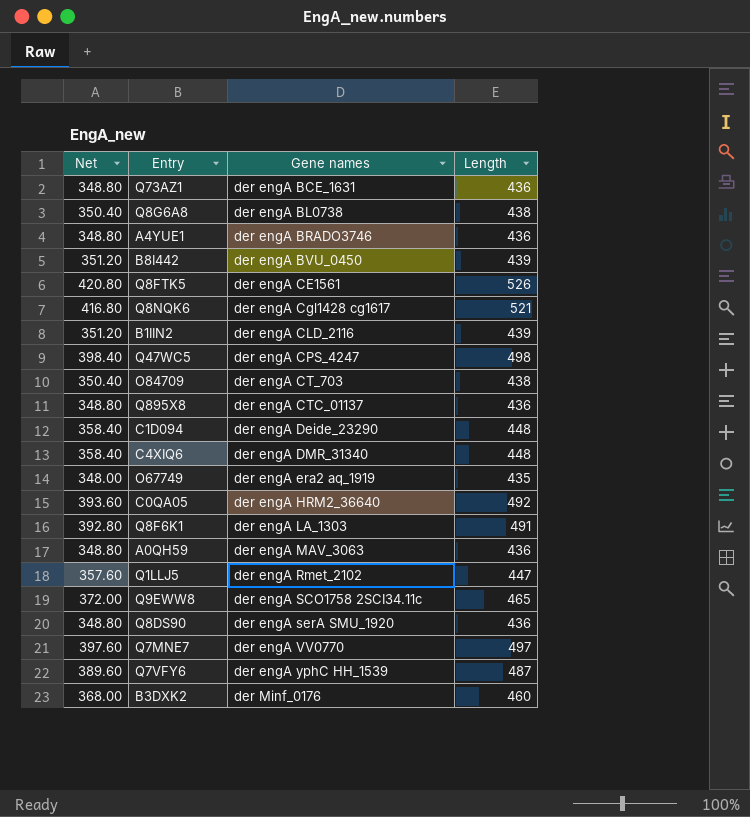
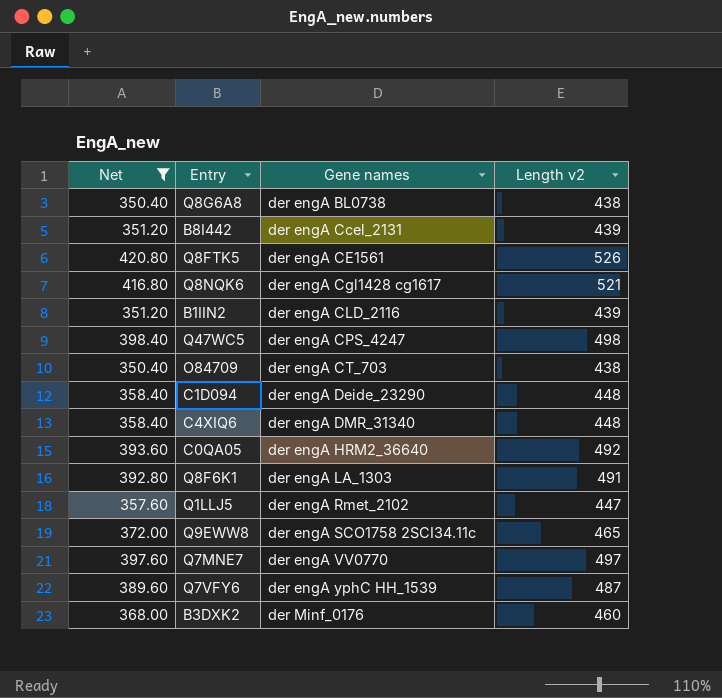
filter: none -> Net >= 350.40
column name: Length -> Length v2
B8I442 | Gene names: der engA BVU_0450 -> der engA Ccel_2131

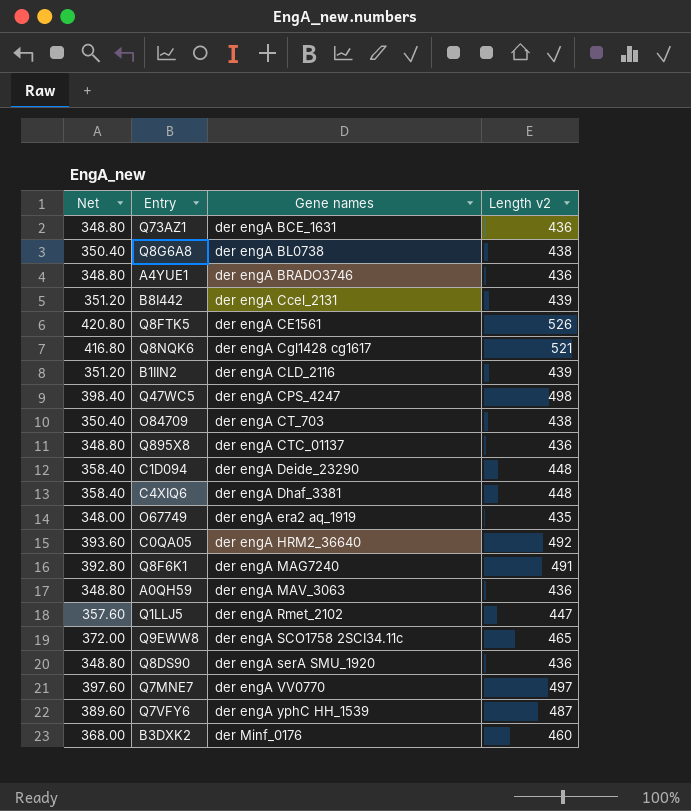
filter: Net >= 350.40 -> none
C4XIQ6 | Gene names: der engA DMR_31340 -> der engA Dhaf_3381
Q8F6K1 | Gene names: der engA LA_1303 -> der engA MAG7240

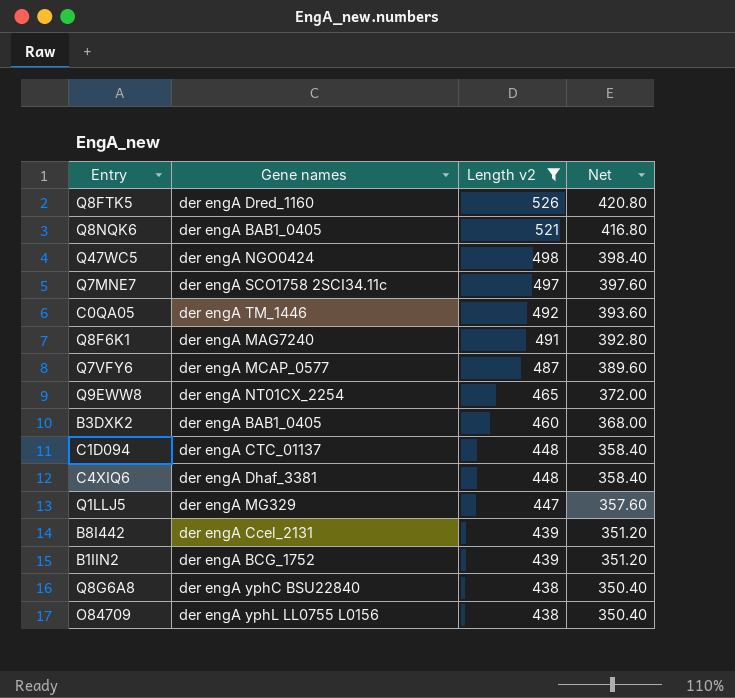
filter: none -> Length v2 >= 438
row order: Gene names ascending -> Length v2 descending
column Net | position: 1 -> 4
Q8FTK5 | Gene names: der engA CE1561 -> der engA Dred_1160
Q8NQK6 | Gene names: der engA Cgl1428 cg1617 -> der engA BAB1_0405
Q47WC5 | Gene names: der engA CPS_4247 -> der engA NGO0424
Q7MNE7 | Gene names: der engA VV0770 -> der engA SCO1758 2SCI34.11c
C0QA05 | Gene names: der engA HRM2_36640 -> der engA TM_1446
Q7VFY6 | Gene names: der engA yphC HH_1539 -> der engA MCAP_0577
Q9EWW8 | Gene names: der engA SCO1758 2SCI34.11c -> der engA NT01CX_2254
B3DXK2 | Gene names: der Minf_0176 -> der engA BAB1_0405
C1D094 | Gene names: der engA Deide_23290 -> der engA CTC_01137
Q1LLJ5 | Gene names: der engA Rmet_2102 -> der engA MG329
B1IIN2 | Gene names: der engA CLD_2116 -> der engA BCG_1752
Q8G6A8 | Gene names: der engA BL0738 -> der engA yphC BSU22840
O84709 | Gene names: der engA CT_703 -> der engA yphL LL0755 L0156

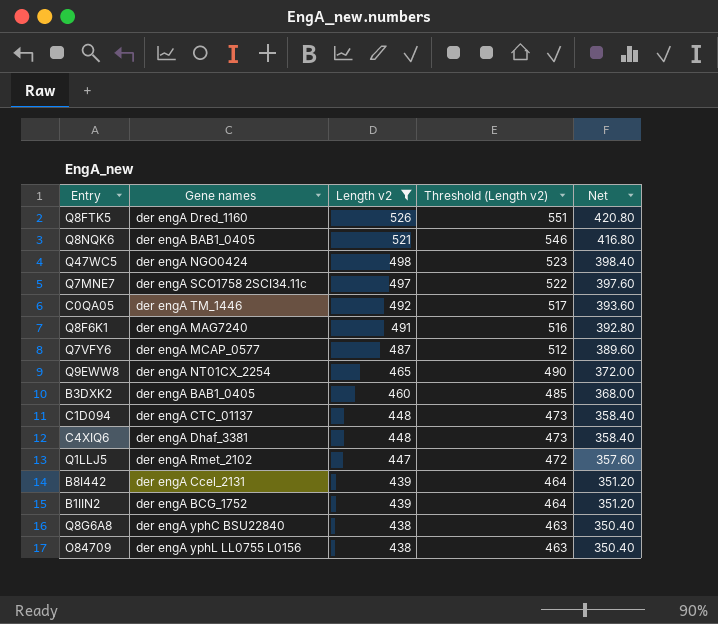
column Threshold (Length v2) | formula: none -> [Length v2] + 25
Q1LLJ5 | Gene names: der engA MG329 -> der engA Rmet_2102

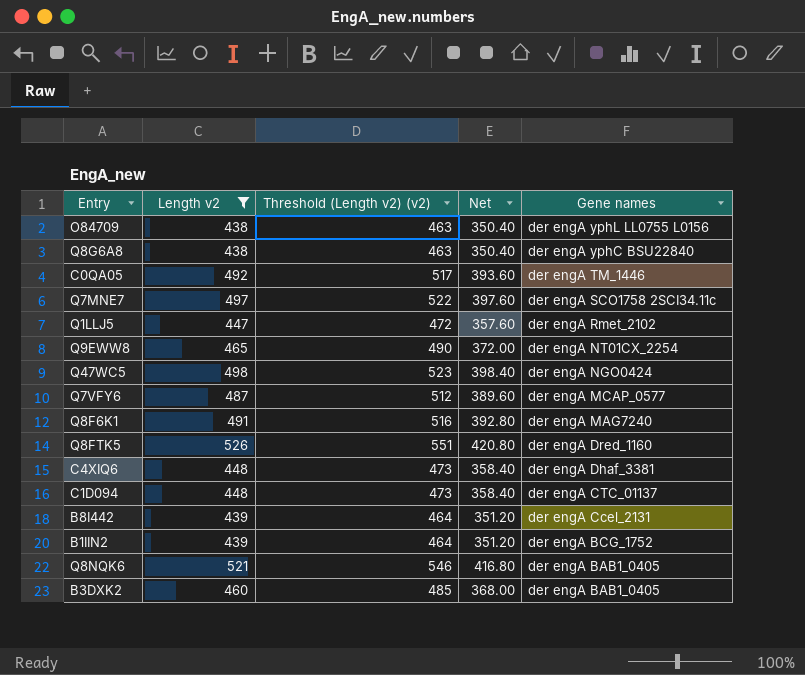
row order: Length v2 descending -> Gene names descending
column name: Threshold (Length v2) -> Threshold (Length v2) (v2)
column Gene names | position: 2 -> 5

